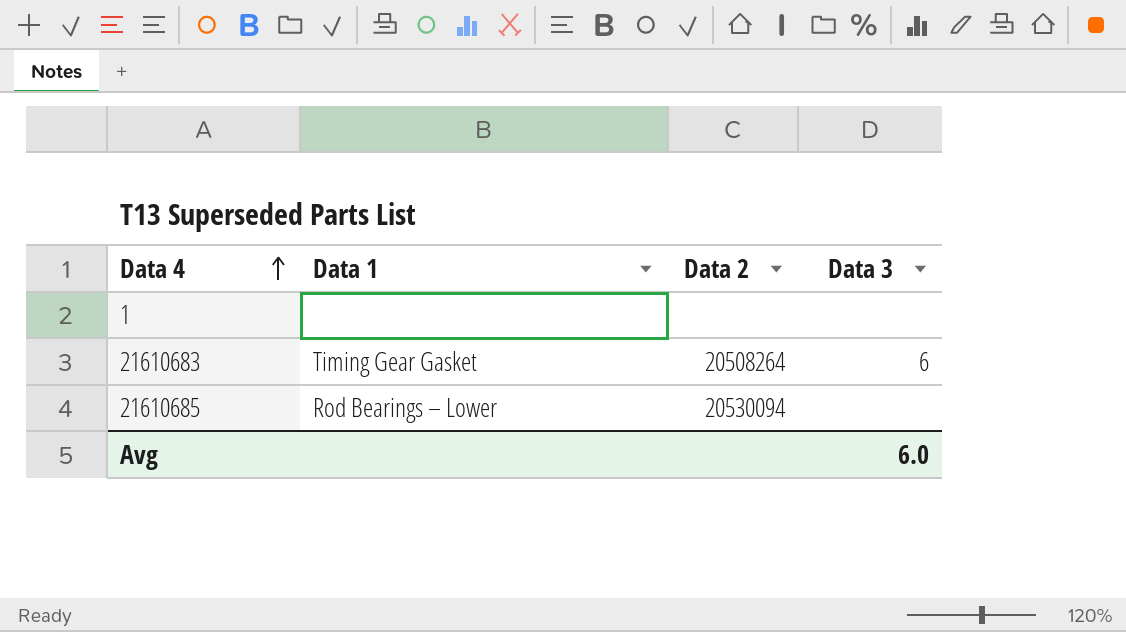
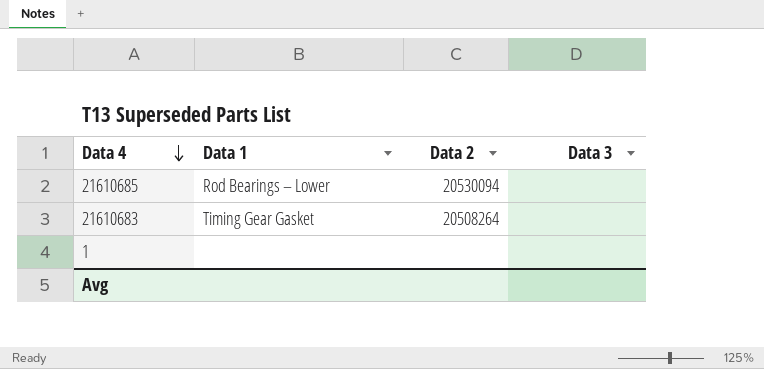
row order: Data 4 ascending -> Data 4 descending
21610683 | Data 3: 6 -> none
Avg | Data 3: 6.0 -> none

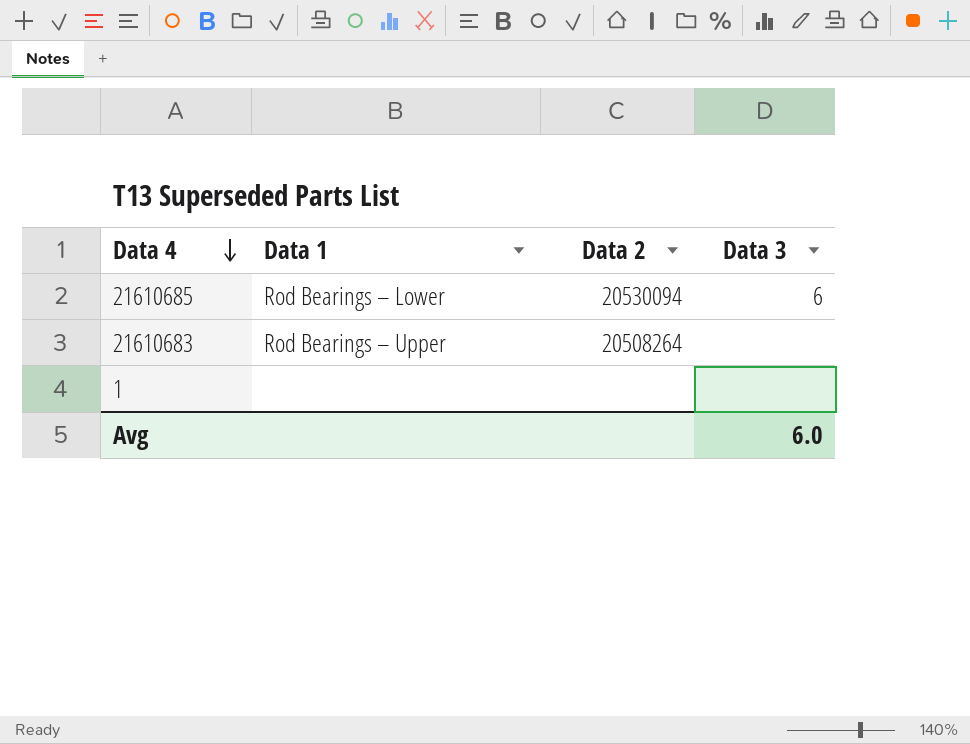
21610685 | Data 3: none -> 6
21610683 | Data 1: Timing Gear Gasket -> Rod Bearings – Upper
Avg | Data 3: none -> 6.0

